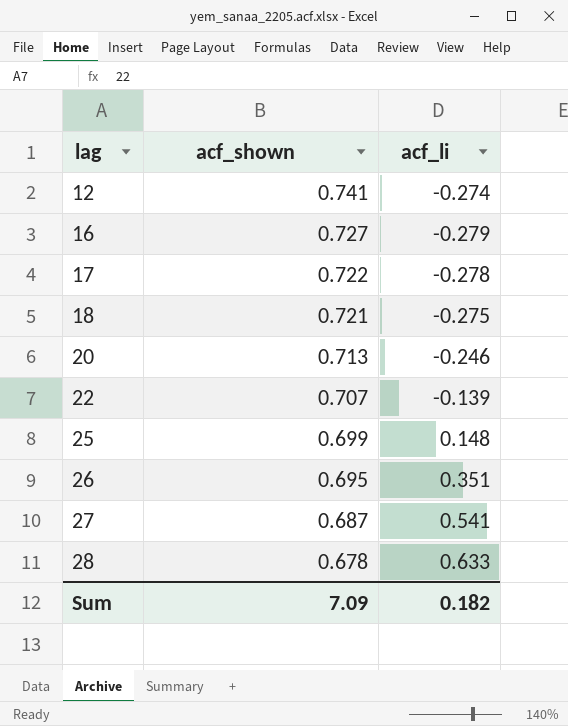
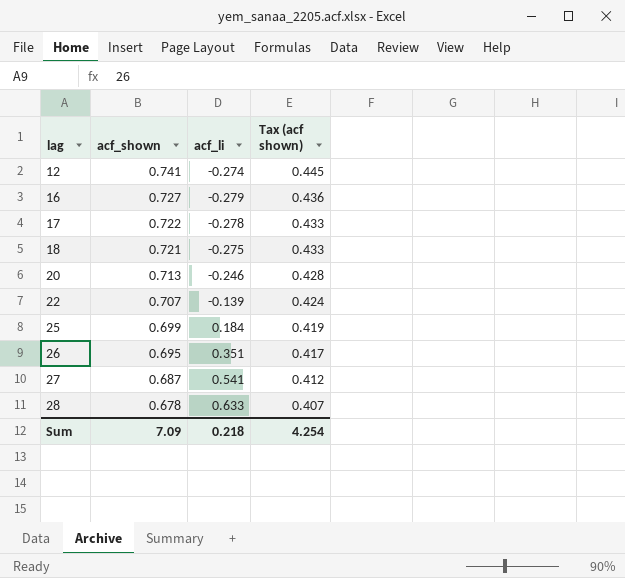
column Tax (acf shown) | formula: none -> [acf_shown] * 0.6
25 | acf_li: 0.148 -> 0.184
Sum | acf_li: 0.182 -> 0.218

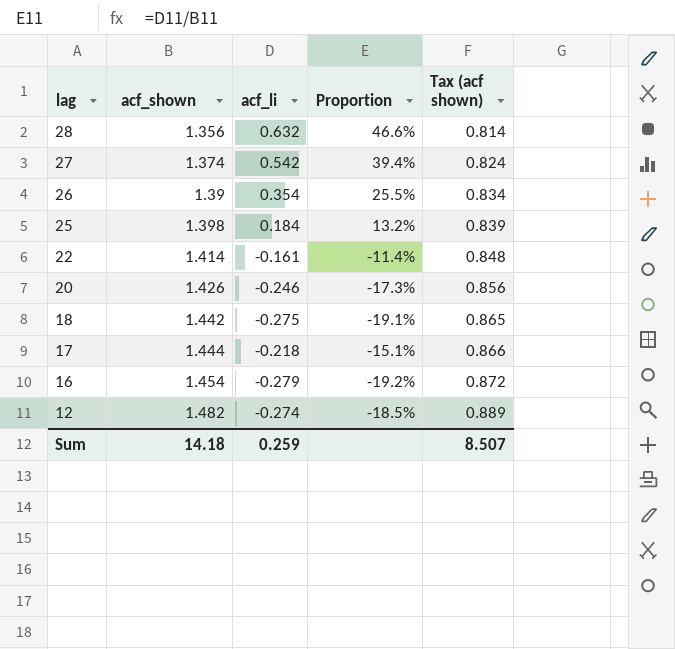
row order: lag ascending -> lag descending
column Proportion | formula: none -> [acf_li] / [acf_shown]
28 | acf_shown: 0.678 -> 1.356
28 | acf_li: 0.633 -> 0.632
28 | Tax (acf shown): 0.407 -> 0.814
27 | acf_shown: 0.687 -> 1.374
27 | acf_li: 0.541 -> 0.542
27 | Tax (acf shown): 0.412 -> 0.824
26 | acf_shown: 0.695 -> 1.39
26 | acf_li: 0.351 -> 0.354
26 | Tax (acf shown): 0.417 -> 0.834
25 | acf_shown: 0.699 -> 1.398
25 | Tax (acf shown): 0.419 -> 0.839
22 | acf_shown: 0.707 -> 1.414
22 | acf_li: -0.139 -> -0.161
22 | Tax (acf shown): 0.424 -> 0.848
20 | acf_shown: 0.713 -> 1.426
20 | Tax (acf shown): 0.428 -> 0.856
18 | acf_shown: 0.721 -> 1.442
18 | Tax (acf shown): 0.433 -> 0.865
17 | acf_shown: 0.722 -> 1.444
17 | acf_li: -0.278 -> -0.218
17 | Tax (acf shown): 0.433 -> 0.866
16 | acf_shown: 0.727 -> 1.454
16 | Tax (acf shown): 0.436 -> 0.872
12 | acf_shown: 0.741 -> 1.482
12 | Tax (acf shown): 0.445 -> 0.889
Sum | acf_shown: 7.09 -> 14.18
Sum | acf_li: 0.218 -> 0.259
Sum | Tax (acf shown): 4.254 -> 8.507

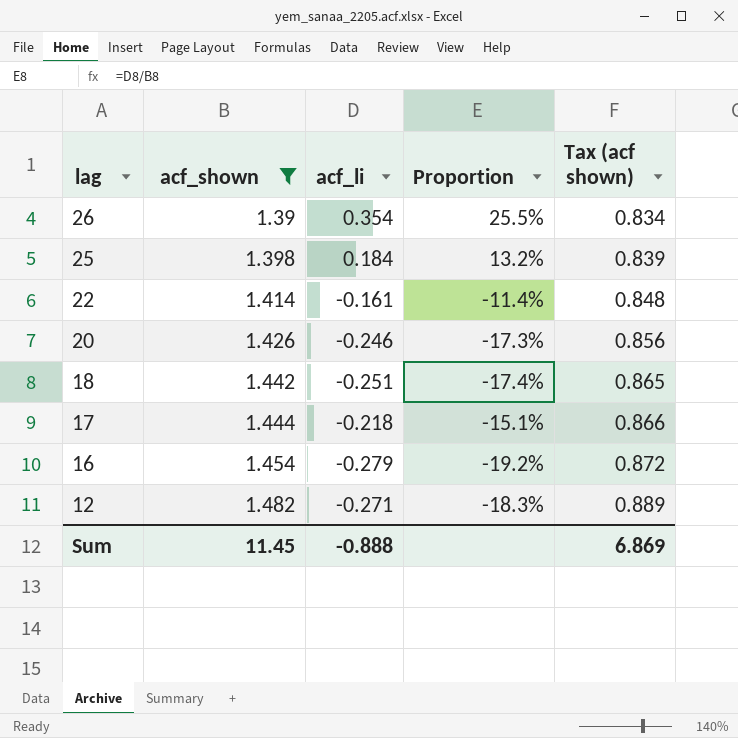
filter: none -> acf_shown >= 1.39
18 | acf_li: -0.275 -> -0.251
18 | Proportion: -19.1% -> -17.4%
12 | acf_li: -0.274 -> -0.271
12 | Proportion: -18.5% -> -18.3%
Sum | acf_shown: 14.18 -> 11.45
Sum | acf_li: 0.259 -> -0.888
Sum | Tax (acf shown): 8.507 -> 6.869

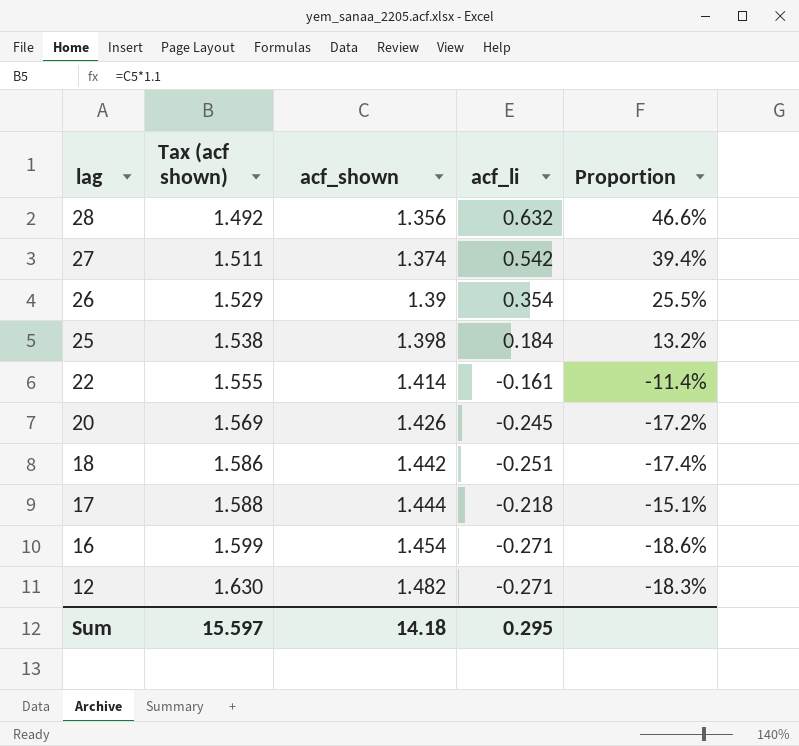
filter: acf_shown >= 1.39 -> none
column Tax (acf shown) | formula: [acf_shown] * 0.6 -> [acf_shown] * 1.1
column Tax (acf shown) | position: 5 -> 2
20 | acf_li: -0.246 -> -0.245
20 | Proportion: -17.3% -> -17.2%
16 | acf_li: -0.279 -> -0.271
16 | Proportion: -19.2% -> -18.6%
Sum | Tax (acf shown): 6.869 -> 15.597
Sum | acf_shown: 11.45 -> 14.18
Sum | acf_li: -0.888 -> 0.295

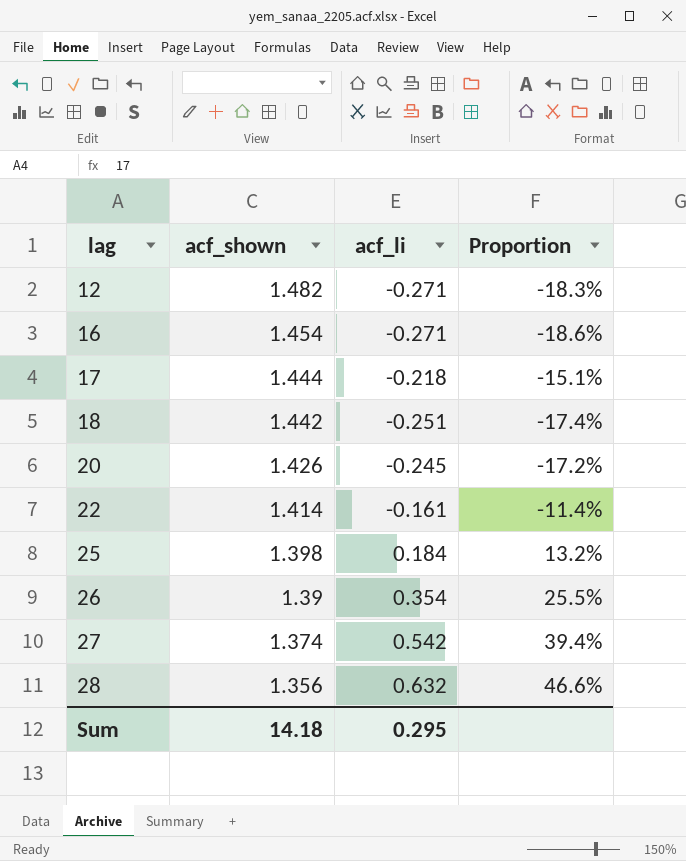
row order: lag descending -> lag ascending
column Tax (acf shown) | formula: [acf_shown] * 1.1 -> none

